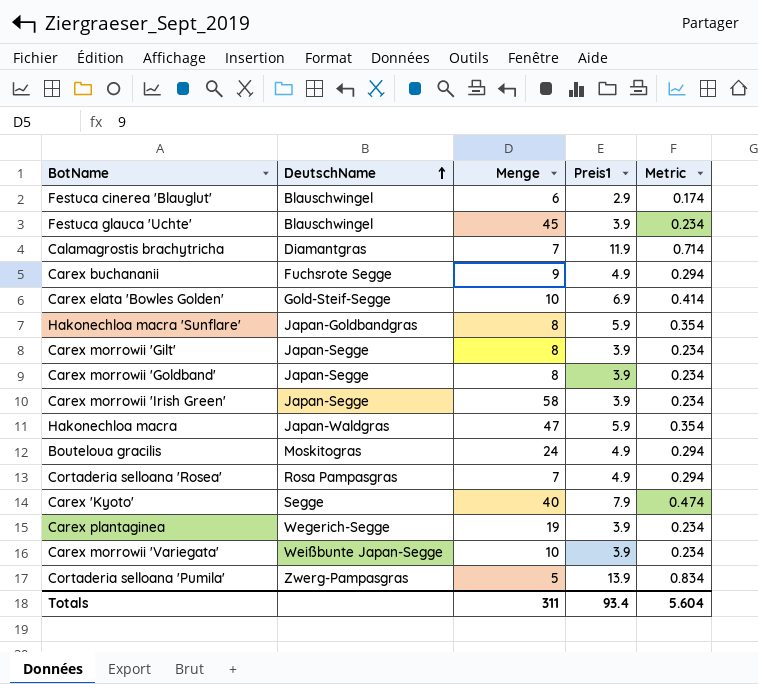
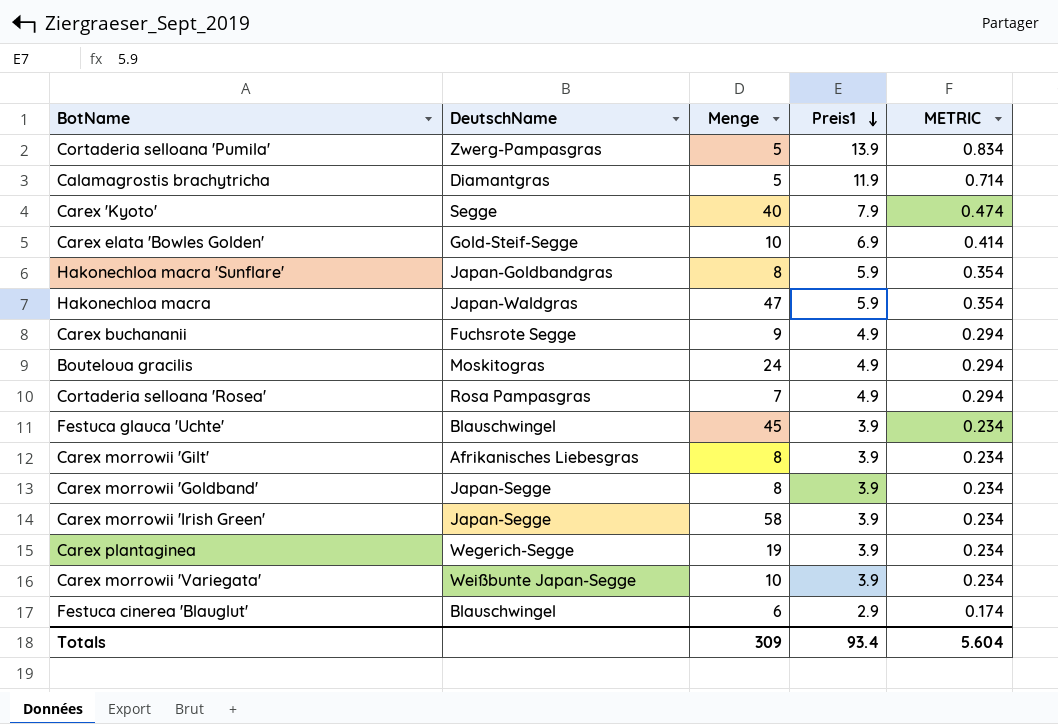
row order: DeutschName ascending -> Preis1 descending
column name: Metric -> METRIC
Calamagrostis brachytricha | Menge: 7 -> 5
Carex morrowii 'Gilt' | DeutschName: Japan-Segge -> Afrikanisches Liebesgras
Totals | Menge: 311 -> 309

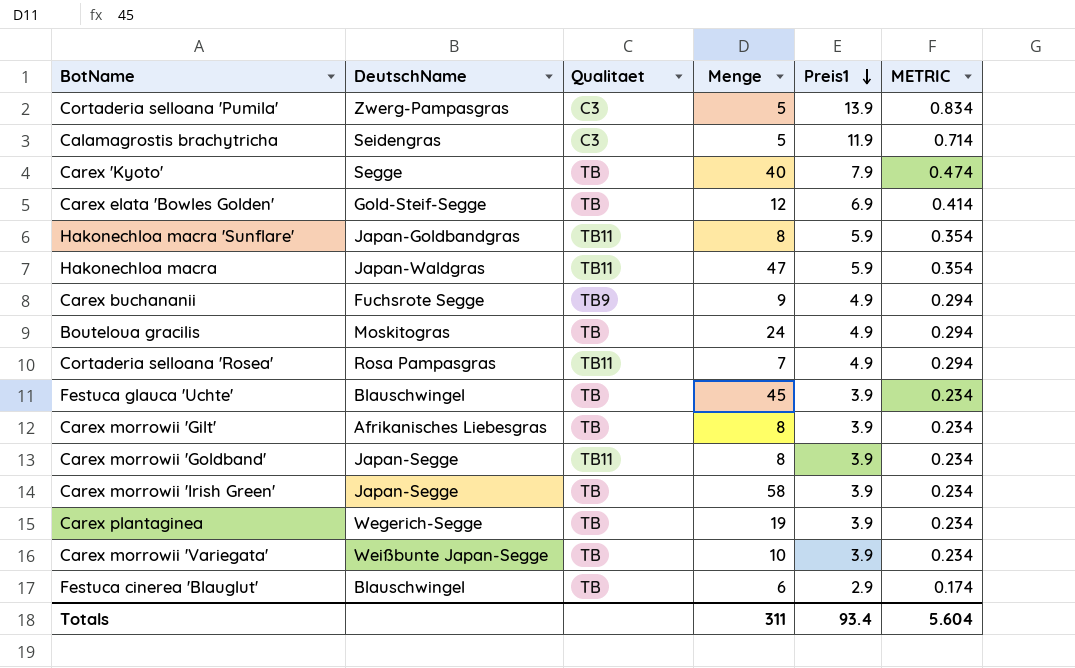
column Qualitaet | position: none -> 3
Calamagrostis brachytricha | DeutschName: Diamantgras -> Seidengras
Carex elata 'Bowles Golden' | Menge: 10 -> 12
Totals | Menge: 309 -> 311

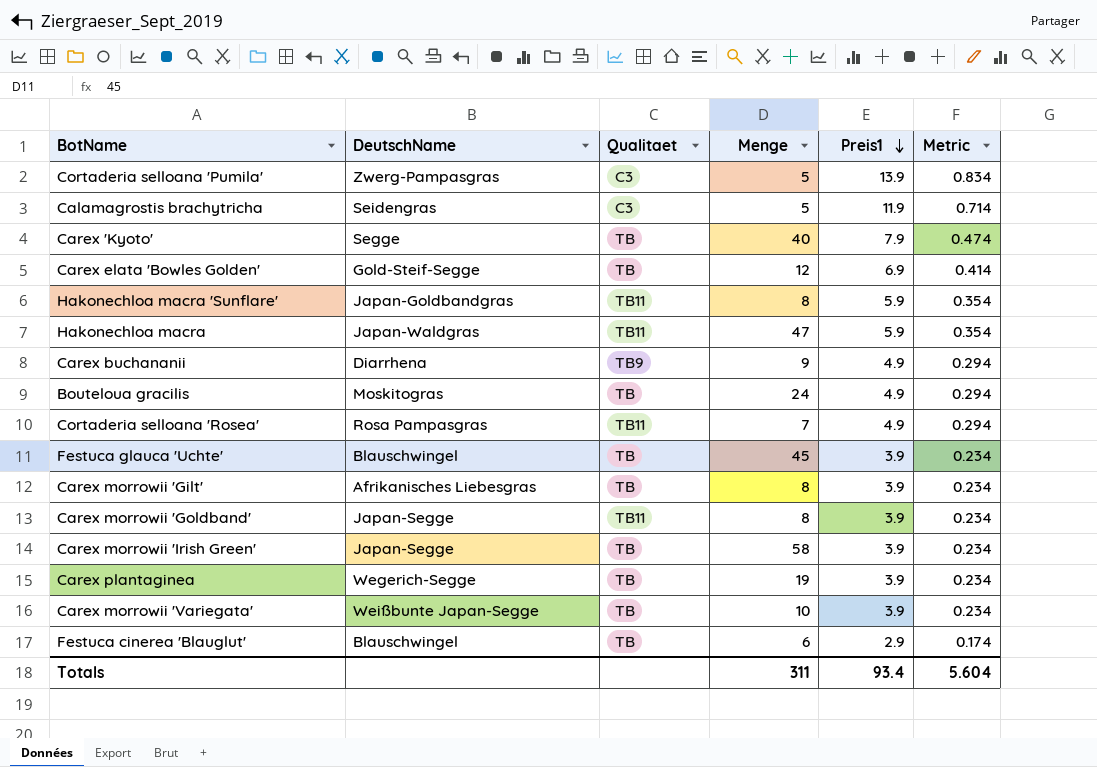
column name: METRIC -> Metric
Carex buchananii | DeutschName: Fuchsrote Segge -> Diarrhena

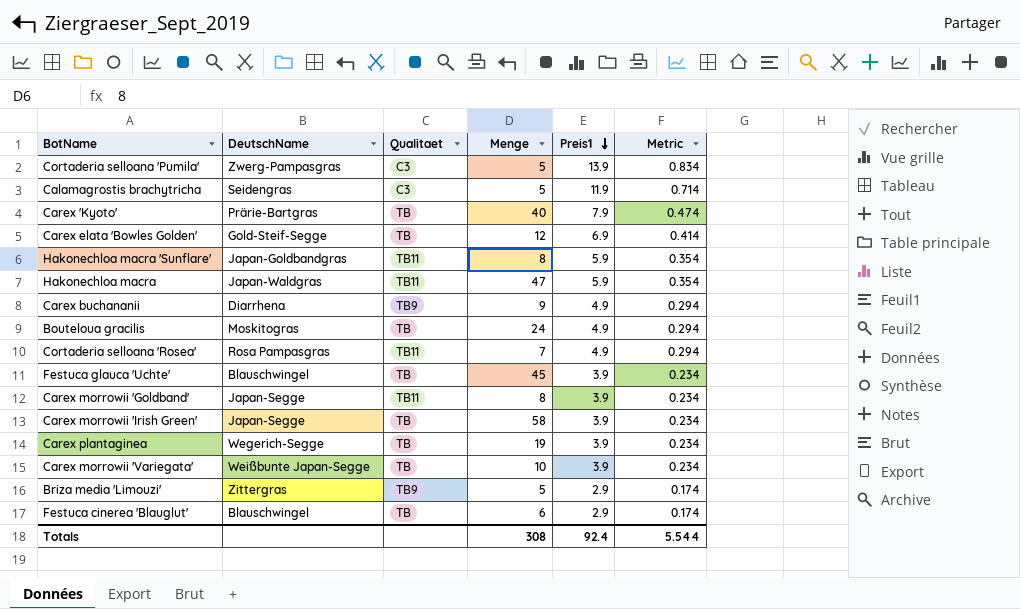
row Carex morrowii 'Gilt': Afrikanisches Liebesgras | TB | 8 | 3.9 | 0.234 -> none
Carex 'Kyoto' | DeutschName: Segge -> Prärie-Bartgras
row Briza media 'Limouzi': none -> Zittergras | TB9 | 5 | 2.9 | 0.174
Totals | Menge: 311 -> 308
Totals | Preis1: 93.4 -> 92.4
Totals | Metric: 5.604 -> 5.544

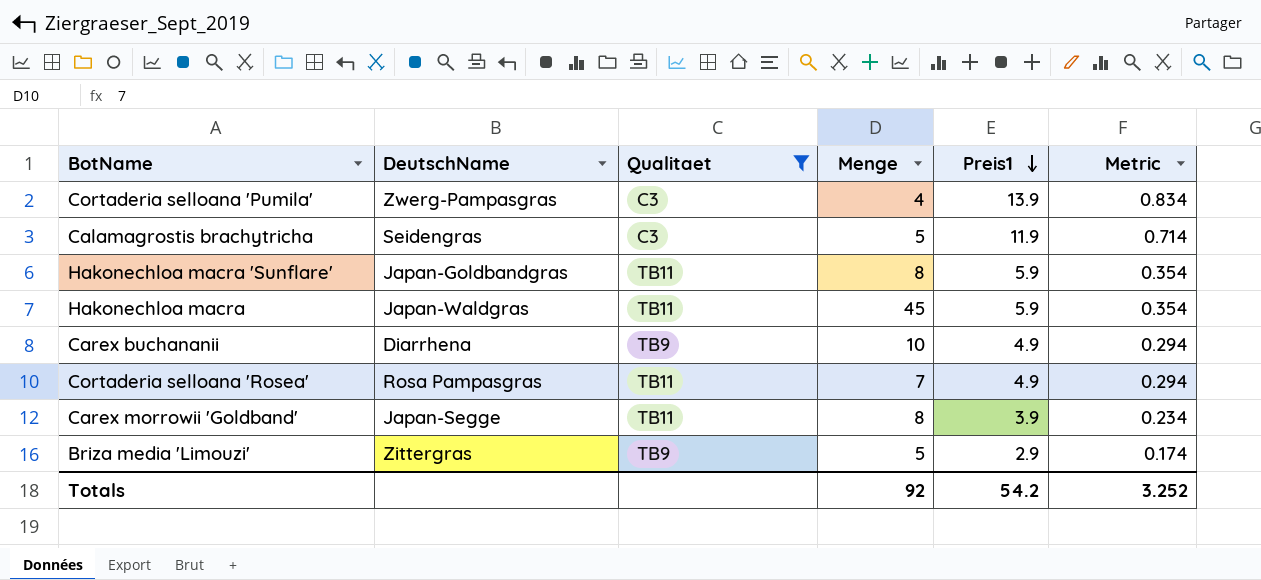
filter: none -> Qualitaet != TB
Cortaderia selloana 'Pumila' | Menge: 5 -> 4
Hakonechloa macra | Menge: 47 -> 45
Carex buchananii | Menge: 9 -> 10
Totals | Menge: 308 -> 92
Totals | Preis1: 92.4 -> 54.2
Totals | Metric: 5.544 -> 3.252

